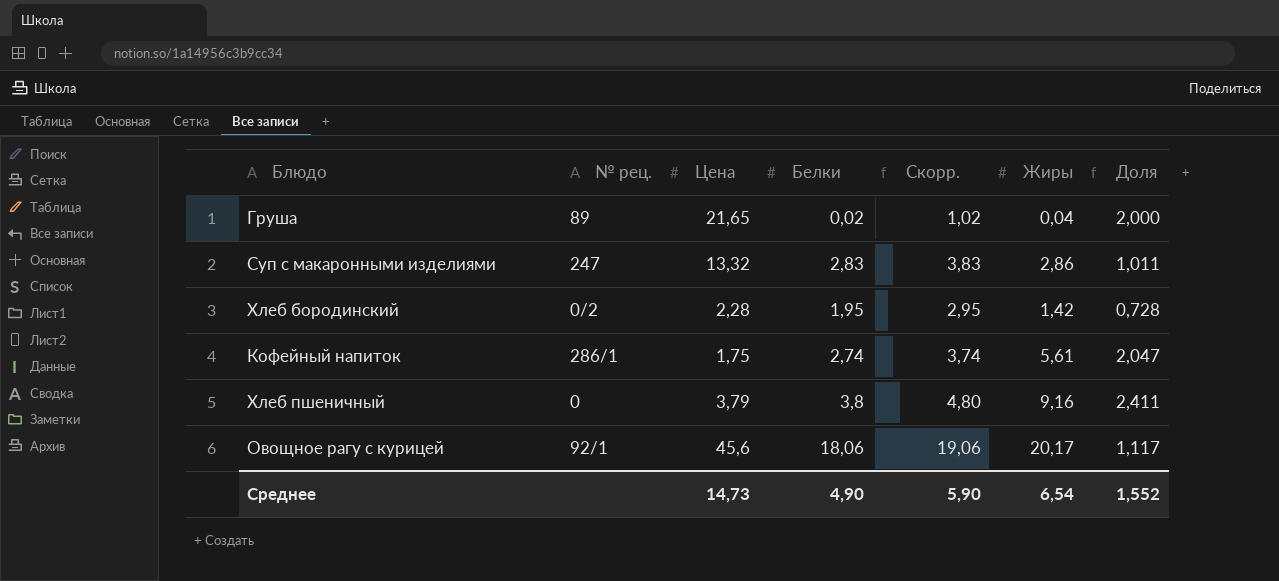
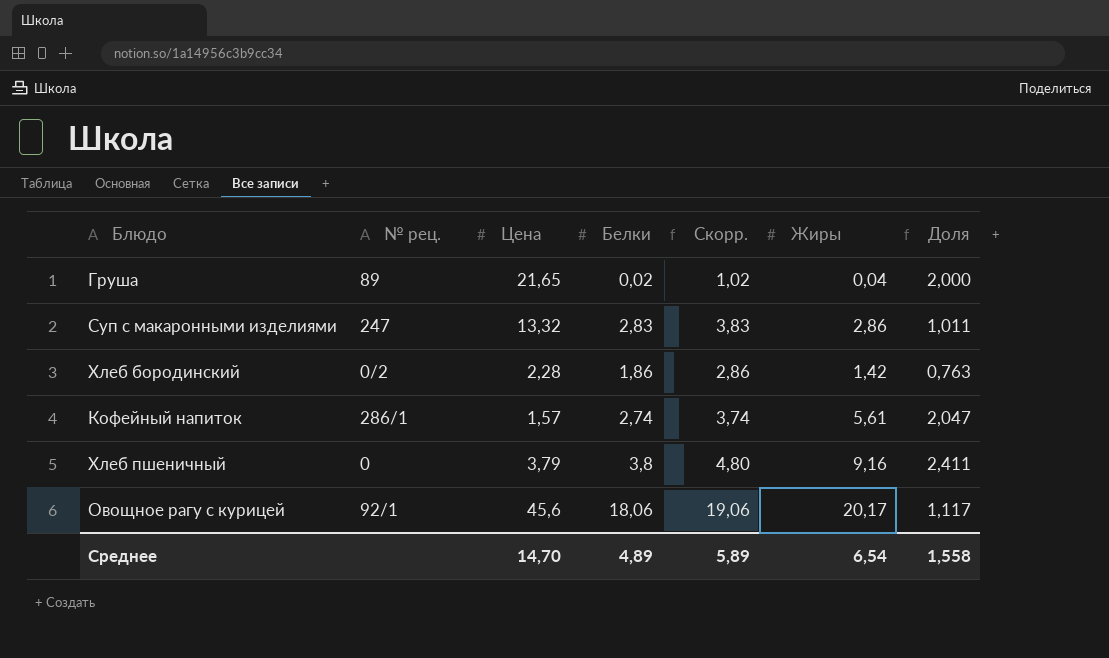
Хлеб бородинский | Белки: 1,95 -> 1,86
Хлеб бородинский | Скорр.: 2,95 -> 2,86
Хлеб бородинский | Доля: 0,728 -> 0,763
Кофейный напиток | Цена: 1,75 -> 1,57
Среднее | Цена: 14,73 -> 14,70
Среднее | Белки: 4,90 -> 4,89
Среднее | Скорр.: 5,90 -> 5,89
Среднее | Доля: 1,552 -> 1,558

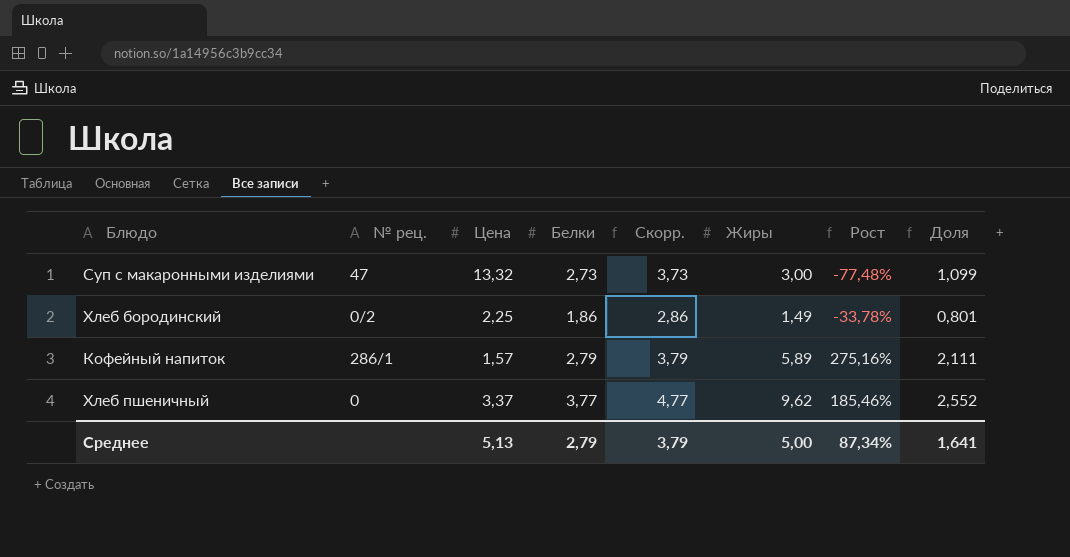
column Рост | formula: none -> ([Жиры] - [Цена]) / [Цена]
row Груша: 89 | 21,65 | 0,02 | 1,02 | 0,04 | 2,000 -> none
row Овощное рагу с курицей: 92/1 | 45,6 | 18,06 | 19,06 | 20,17 | 1,117 -> none
Суп с макаронными изделиями | № рец.: 247 -> 47
Суп с макаронными изделиями | Белки: 2,83 -> 2,73
Суп с макаронными изделиями | Скорр.: 3,83 -> 3,73
Суп с макаронными изделиями | Жиры: 2,86 -> 3,00
Суп с макаронными изделиями | Доля: 1,011 -> 1,099
Хлеб бородинский | Цена: 2,28 -> 2,25
Хлеб бородинский | Жиры: 1,42 -> 1,49
Хлеб бородинский | Доля: 0,763 -> 0,801
Кофейный напиток | Белки: 2,74 -> 2,79
Кофейный напиток | Скорр.: 3,74 -> 3,79
Кофейный напиток | Жиры: 5,61 -> 5,89
Кофейный напиток | Доля: 2,047 -> 2,111
Хлеб пшеничный | Цена: 3,79 -> 3,37
Хлеб пшеничный | Белки: 3,8 -> 3,77
Хлеб пшеничный | Скорр.: 4,80 -> 4,77
Хлеб пшеничный | Жиры: 9,16 -> 9,62
Хлеб пшеничный | Доля: 2,411 -> 2,552
Среднее | Цена: 14,70 -> 5,13
Среднее | Белки: 4,89 -> 2,79
Среднее | Скорр.: 5,89 -> 3,79
Среднее | Жиры: 6,54 -> 5,00
Среднее | Доля: 1,558 -> 1,641

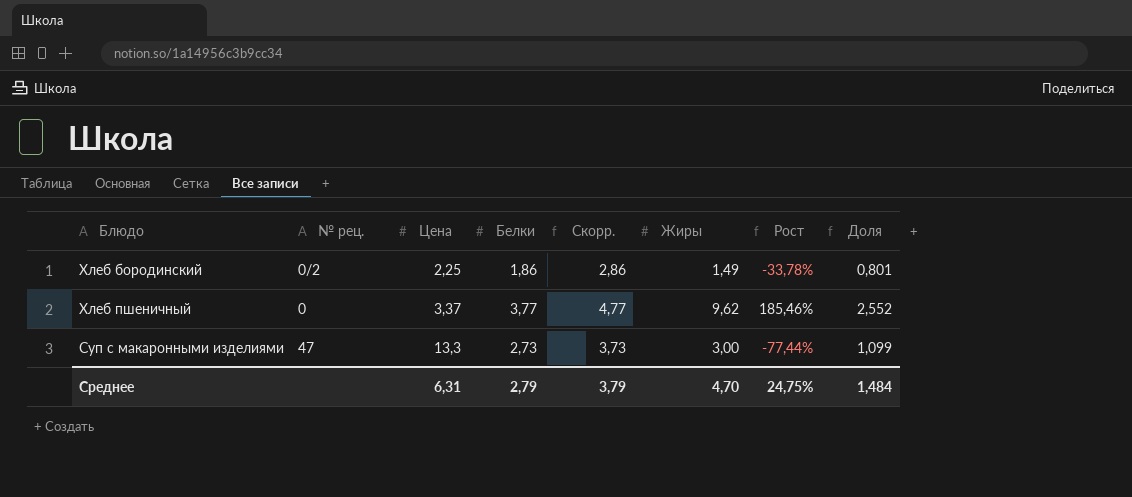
row order: none -> Цена ascending
row Кофейный напиток: 286/1 | 1,57 | 2,79 | 3,79 | 5,89 | 275,16% | 2,111 -> none
Суп с макаронными изделиями | Цена: 13,32 -> 13,3
Суп с макаронными изделиями | Рост: -77,48% -> -77,44%
Среднее | Цена: 5,13 -> 6,31
Среднее | Жиры: 5,00 -> 4,70
Среднее | Рост: 87,34% -> 24,75%
Среднее | Доля: 1,641 -> 1,484

